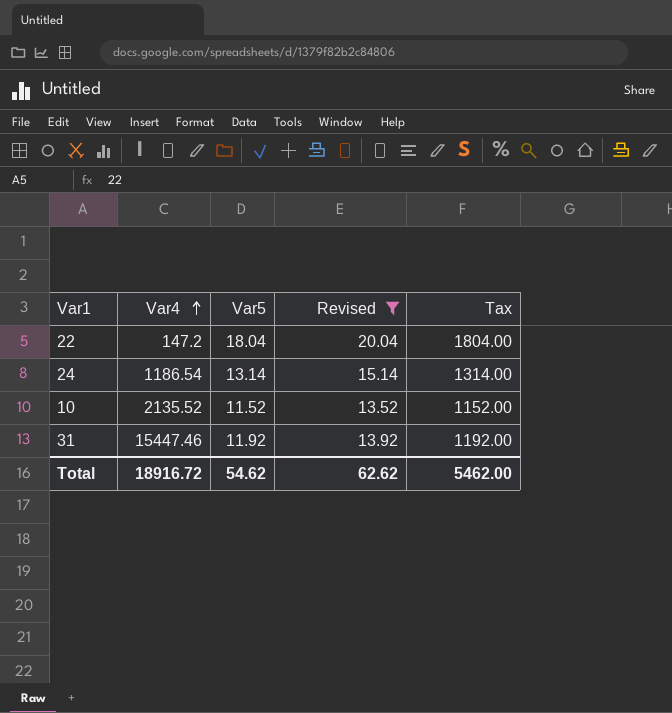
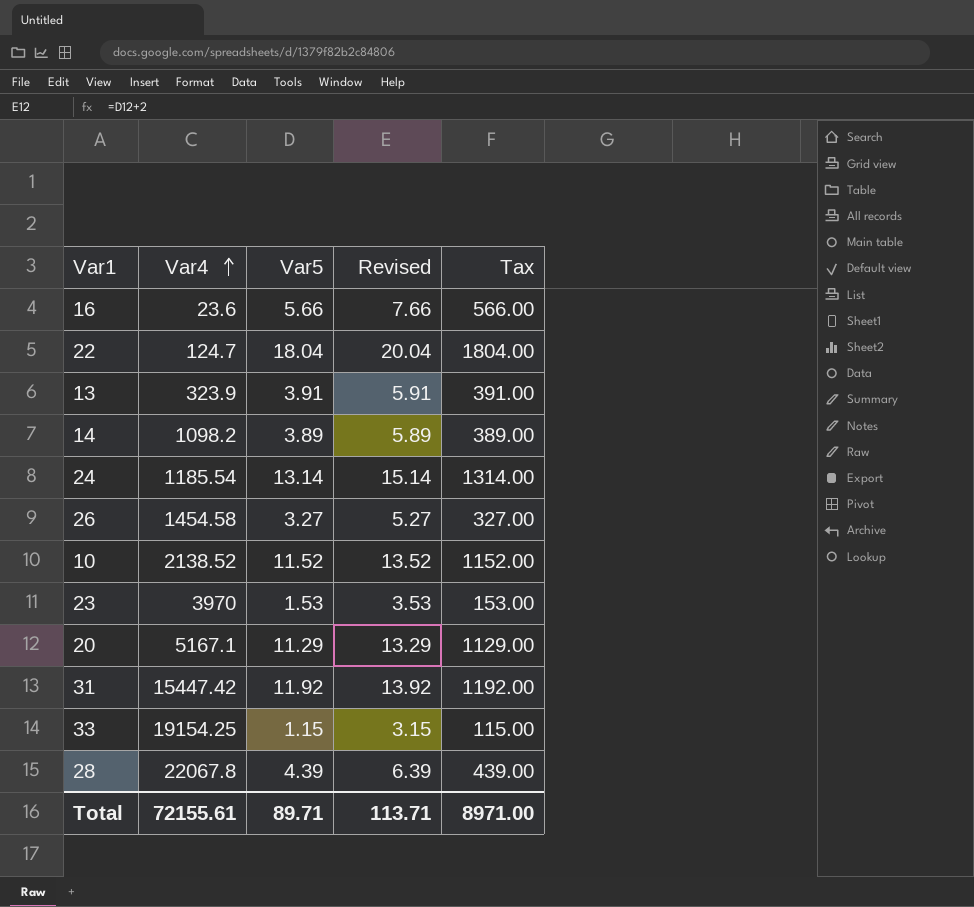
filter: Revised >= 13.52 -> none
22 | Var4: 147.2 -> 124.7
24 | Var4: 1186.54 -> 1185.54
10 | Var4: 2135.52 -> 2138.52
31 | Var4: 15447.46 -> 15447.42
Total | Var4: 18916.72 -> 72155.61
Total | Var5: 54.62 -> 89.71
Total | Revised: 62.62 -> 113.71
Total | Tax: 5462.00 -> 8971.00

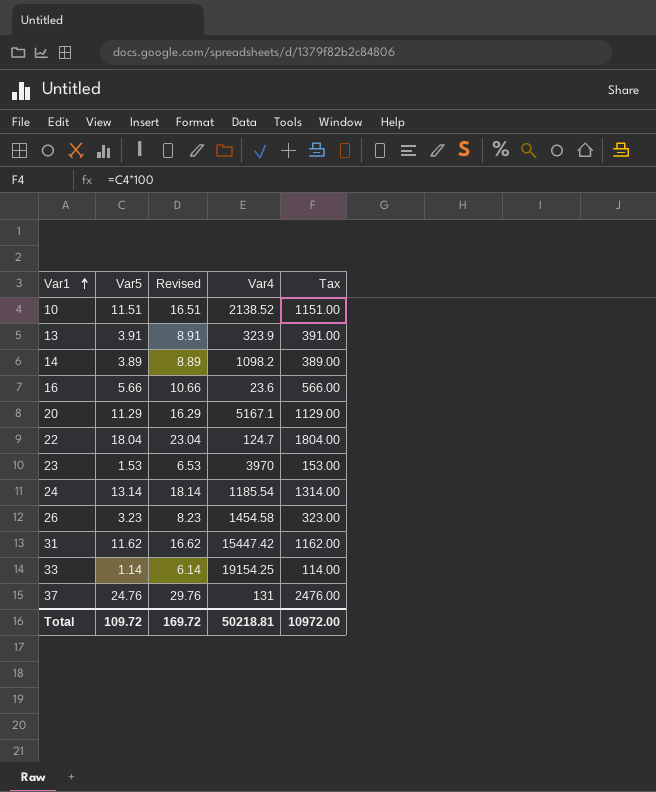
row order: Var4 ascending -> Var1 ascending
column Revised | formula: [Var5] + 2 -> [Var5] + 5
column Var4 | position: 2 -> 4
row 28: 22067.8 | 4.39 | 6.39 | 439.00 -> none
10 | Var5: 11.52 -> 11.51
10 | Tax: 1152.00 -> 1151.00
26 | Var5: 3.27 -> 3.23
26 | Tax: 327.00 -> 323.00
31 | Var5: 11.92 -> 11.62
31 | Tax: 1192.00 -> 1162.00
33 | Var5: 1.15 -> 1.14
33 | Tax: 115.00 -> 114.00
row 37: none -> 24.76 | 29.76 | 131 | 2476.00
Total | Var5: 89.71 -> 109.72
Total | Revised: 113.71 -> 169.72
Total | Var4: 72155.61 -> 50218.81
Total | Tax: 8971.00 -> 10972.00

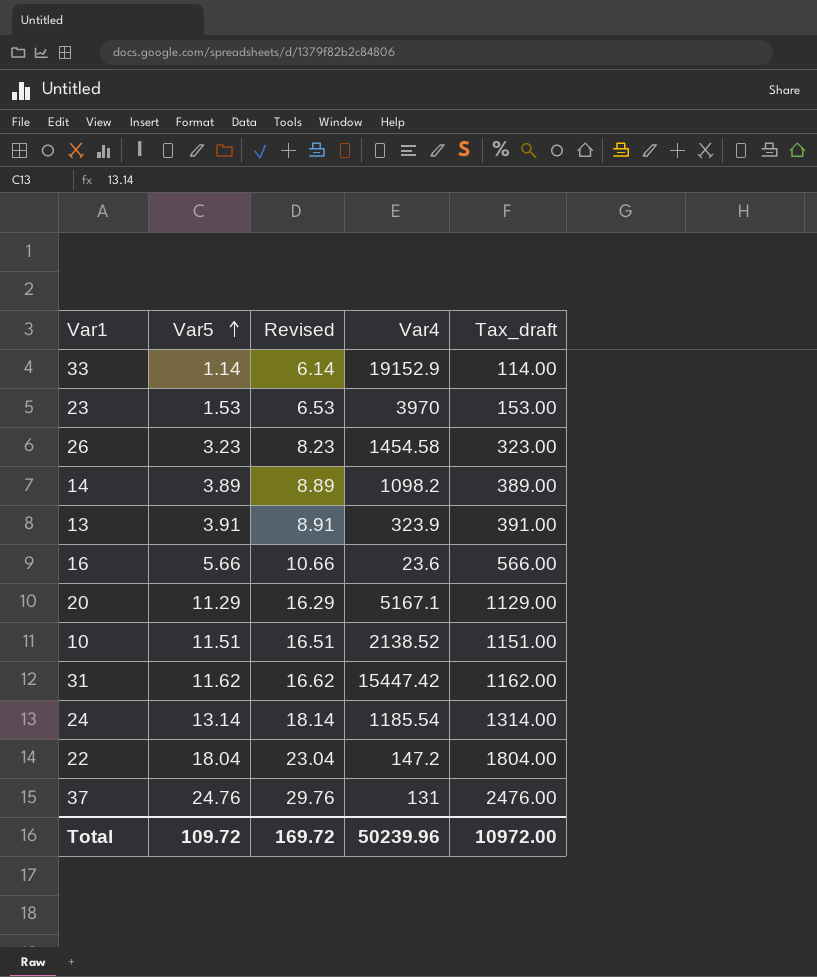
row order: Var1 ascending -> Var5 ascending
column name: Tax -> Tax_draft
33 | Var4: 19154.25 -> 19152.9
22 | Var4: 124.7 -> 147.2
Total | Var4: 50218.81 -> 50239.96

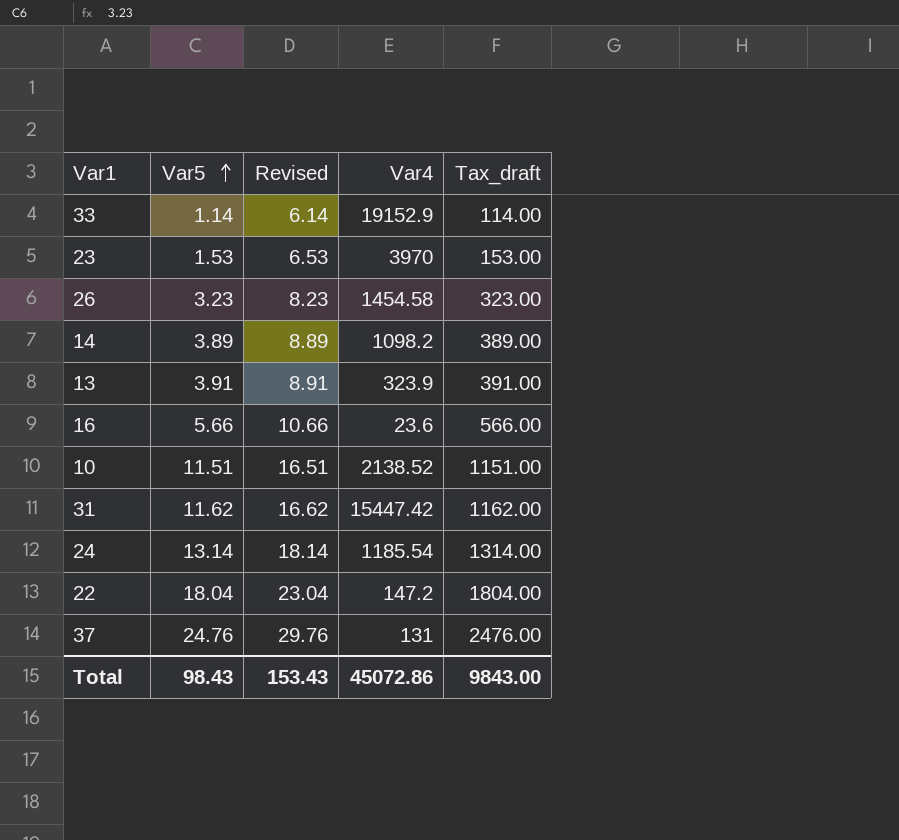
row 20: 11.29 | 16.29 | 5167.1 | 1129.00 -> none
Total | Var5: 109.72 -> 98.43
Total | Revised: 169.72 -> 153.43
Total | Var4: 50239.96 -> 45072.86
Total | Tax_draft: 10972.00 -> 9843.00

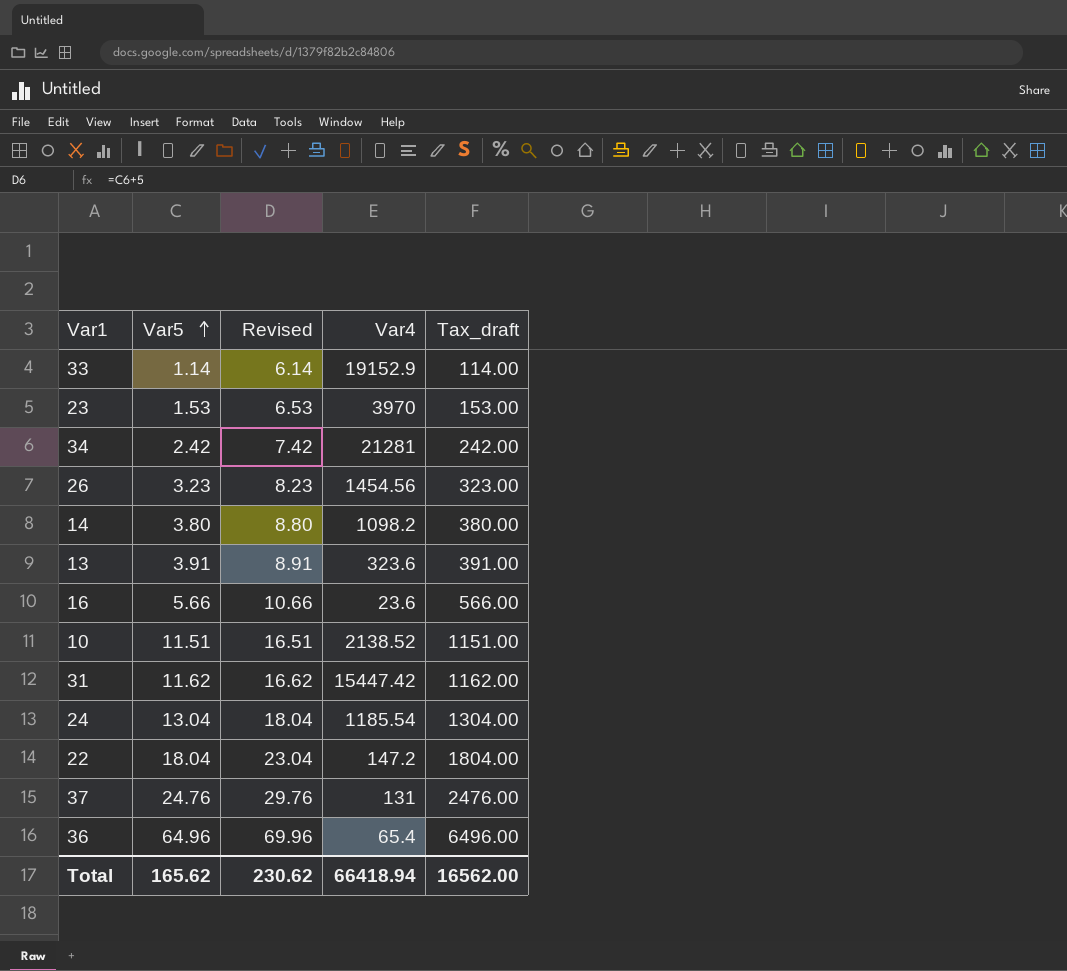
row 34: none -> 2.42 | 7.42 | 21281 | 242.00
26 | Var4: 1454.58 -> 1454.56
14 | Var5: 3.89 -> 3.80
14 | Revised: 8.89 -> 8.80
14 | Tax_draft: 389.00 -> 380.00
13 | Var4: 323.9 -> 323.6
24 | Var5: 13.14 -> 13.04
24 | Revised: 18.14 -> 18.04
24 | Tax_draft: 1314.00 -> 1304.00
row 36: none -> 64.96 | 69.96 | 65.4 | 6496.00
Total | Var5: 98.43 -> 165.62
Total | Revised: 153.43 -> 230.62
Total | Var4: 45072.86 -> 66418.94
Total | Tax_draft: 9843.00 -> 16562.00

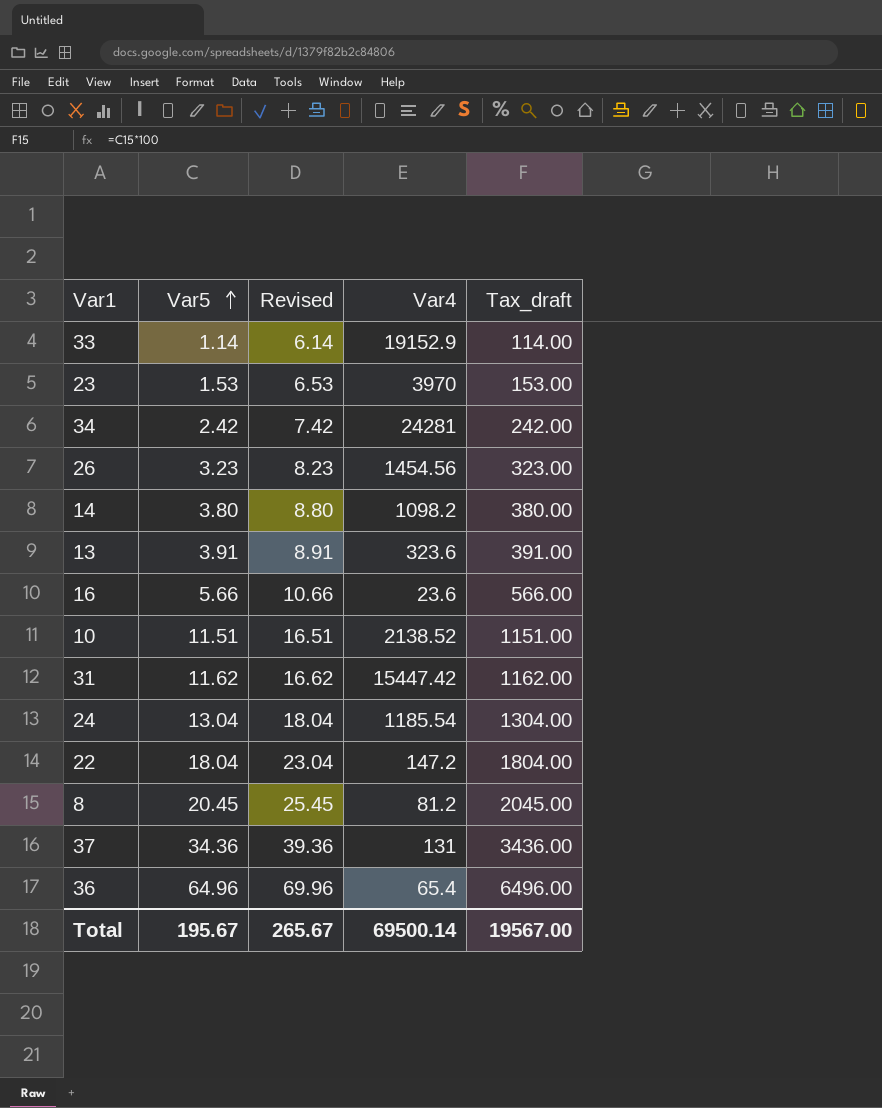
34 | Var4: 21281 -> 24281
row 8: none -> 20.45 | 25.45 | 81.2 | 2045.00
37 | Var5: 24.76 -> 34.36
37 | Revised: 29.76 -> 39.36
37 | Tax_draft: 2476.00 -> 3436.00
Total | Var5: 165.62 -> 195.67
Total | Revised: 230.62 -> 265.67
Total | Var4: 66418.94 -> 69500.14
Total | Tax_draft: 16562.00 -> 19567.00

